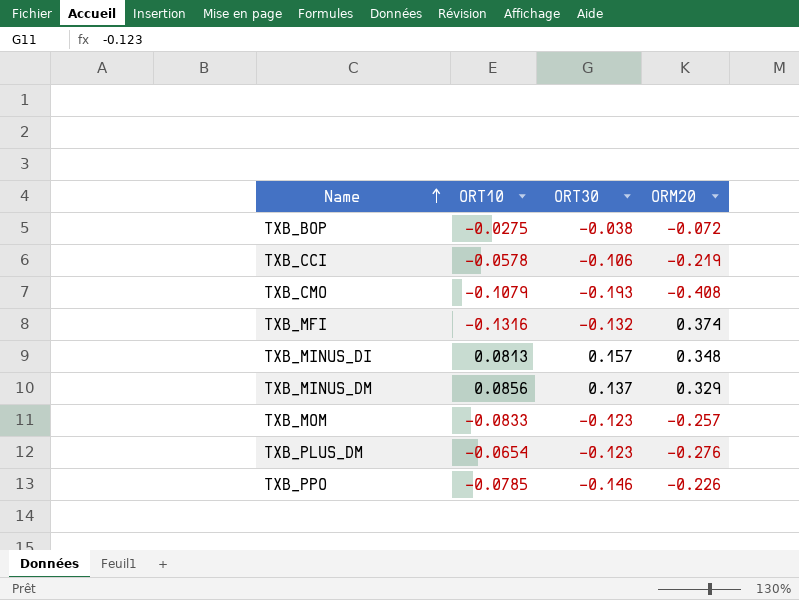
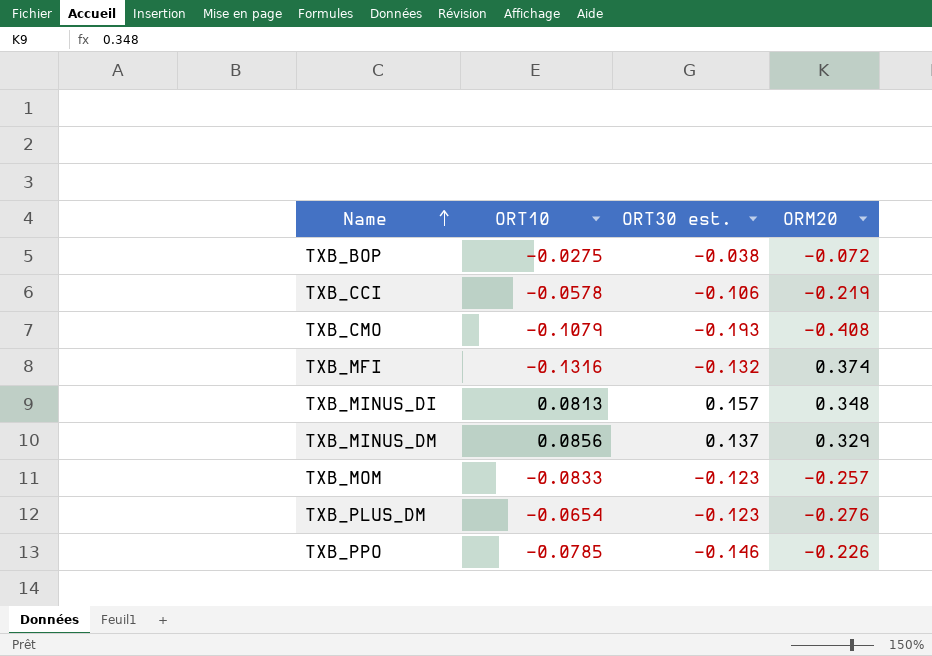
column name: ORT30 -> ORT30 est.

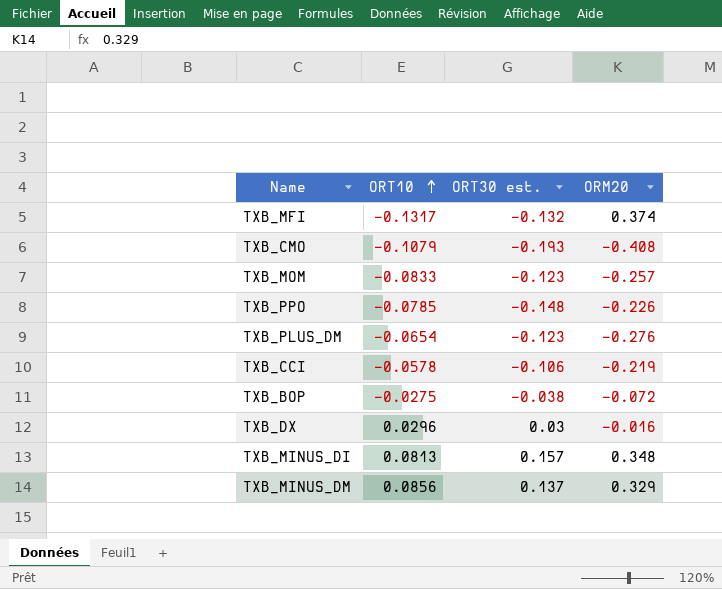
row order: Name ascending -> ORT10 ascending
TXB_MFI | ORT10: -0.1316 -> -0.1317
TXB_PPO | ORT30 est.: -0.146 -> -0.148
row TXB_DX: none -> 0.0296 | 0.03 | -0.016

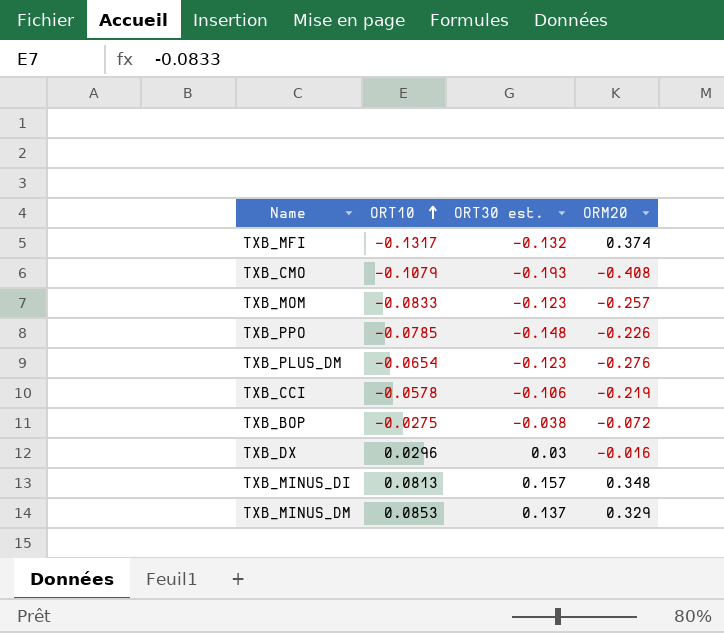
TXB_MINUS_DM | ORT10: 0.0856 -> 0.0853

